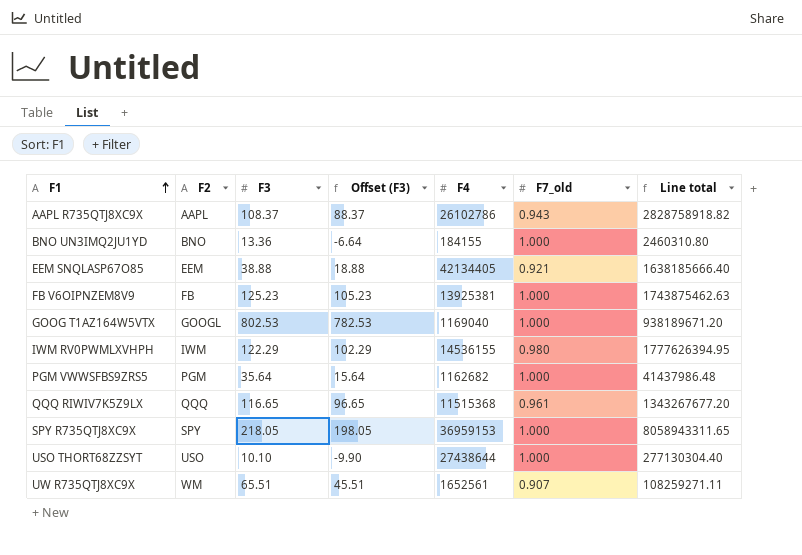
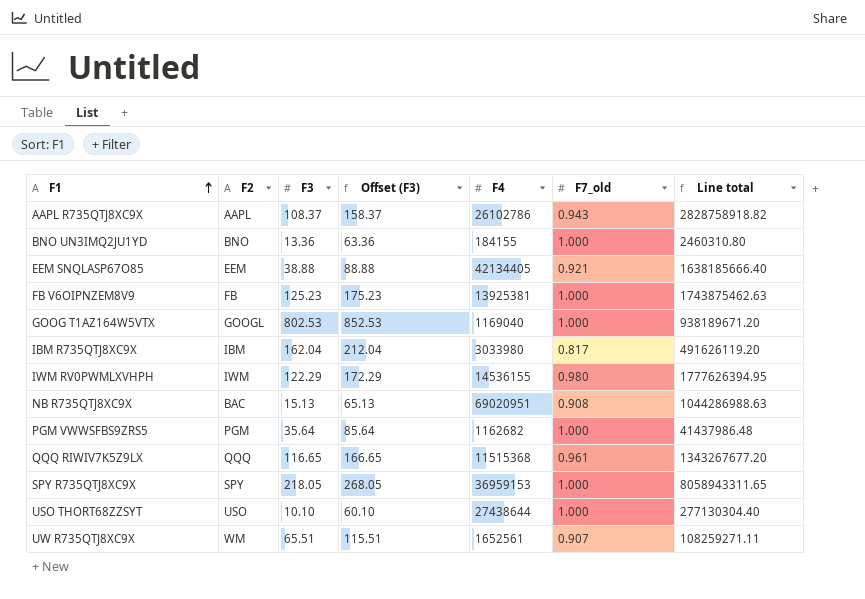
column Offset (F3) | formula: [F3] - 20 -> [F3] + 50
row IBM R735QTJ8XC9X: none -> IBM | 162.04 | 212.04 | 3033980 | 0.817 | 491626119.20
row NB R735QTJ8XC9X: none -> BAC | 15.13 | 65.13 | 69020951 | 0.908 | 1044286988.63

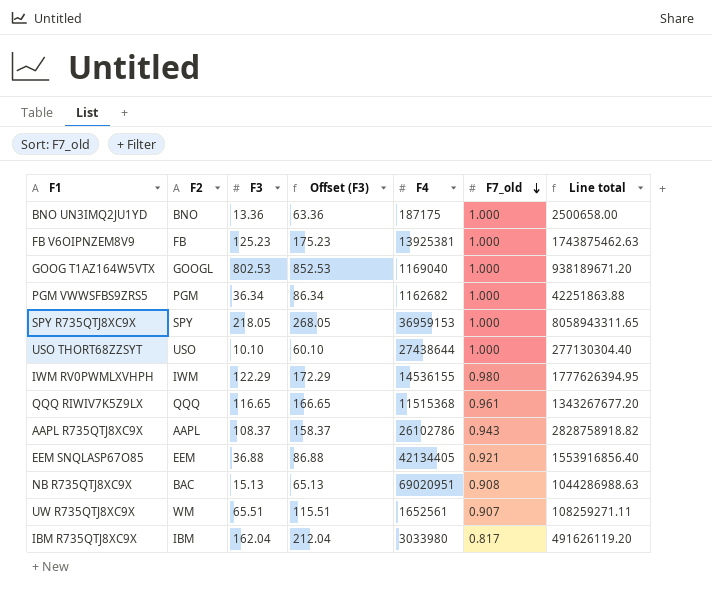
row order: F1 ascending -> F7_old descending
BNO UN3IMQ2JU1YD | F4: 184155 -> 187175
BNO UN3IMQ2JU1YD | Line total: 2460310.80 -> 2500658.00
PGM VWWSFBS9ZRS5 | F3: 35.64 -> 36.34
PGM VWWSFBS9ZRS5 | Offset (F3): 85.64 -> 86.34
PGM VWWSFBS9ZRS5 | Line total: 41437986.48 -> 42251863.88
EEM SNQLASP67O85 | F3: 38.88 -> 36.88
EEM SNQLASP67O85 | Offset (F3): 88.88 -> 86.88
EEM SNQLASP67O85 | Line total: 1638185666.40 -> 1553916856.40

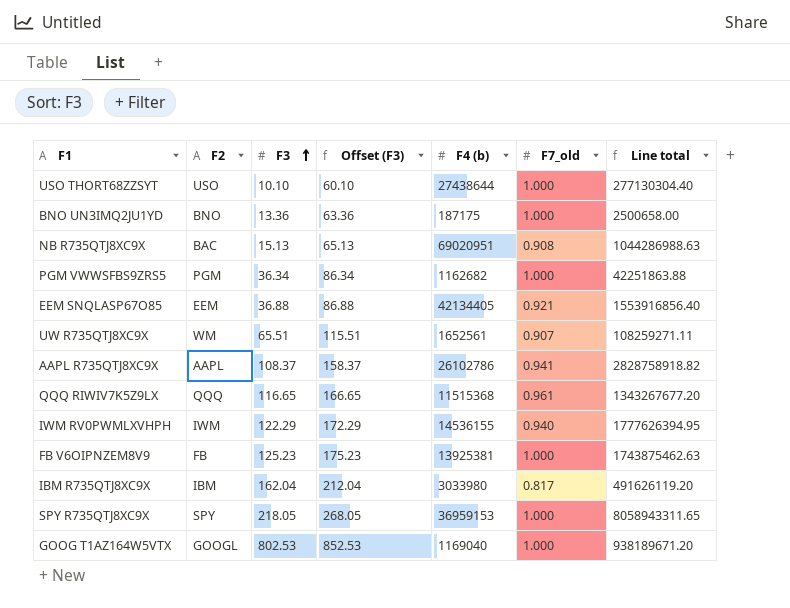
row order: F7_old descending -> F3 ascending
column name: F4 -> F4 (b)
AAPL R735QTJ8XC9X | F7_old: 0.943 -> 0.941
IWM RV0PWMLXVHPH | F7_old: 0.980 -> 0.940

